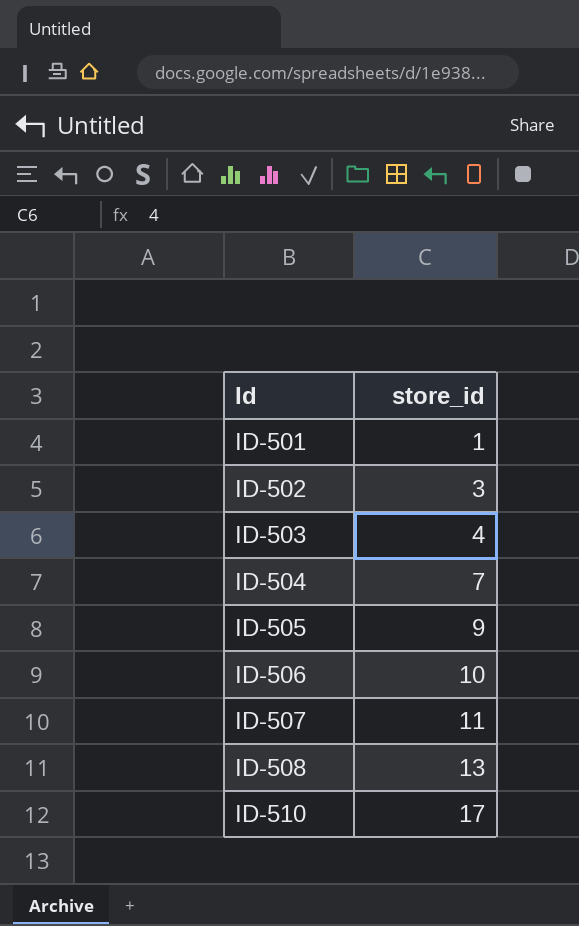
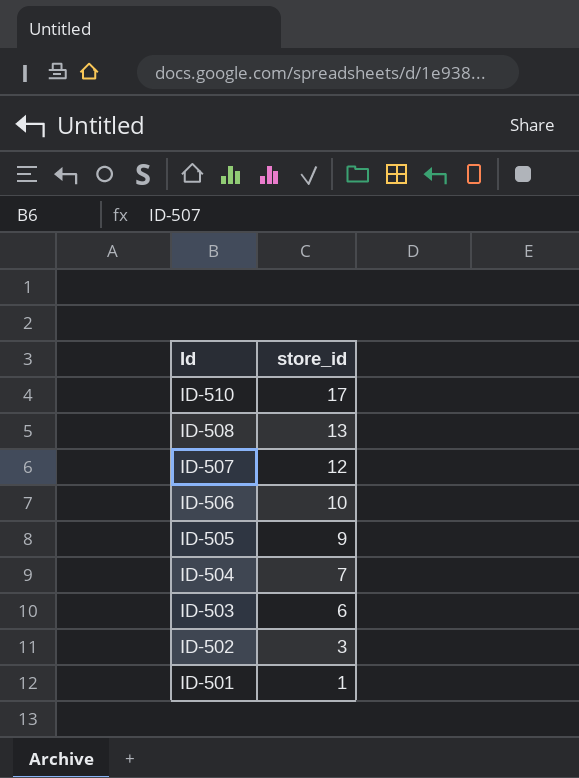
row order: Id ascending -> Id descending
ID-507 | store_id: 11 -> 12
ID-503 | store_id: 4 -> 6

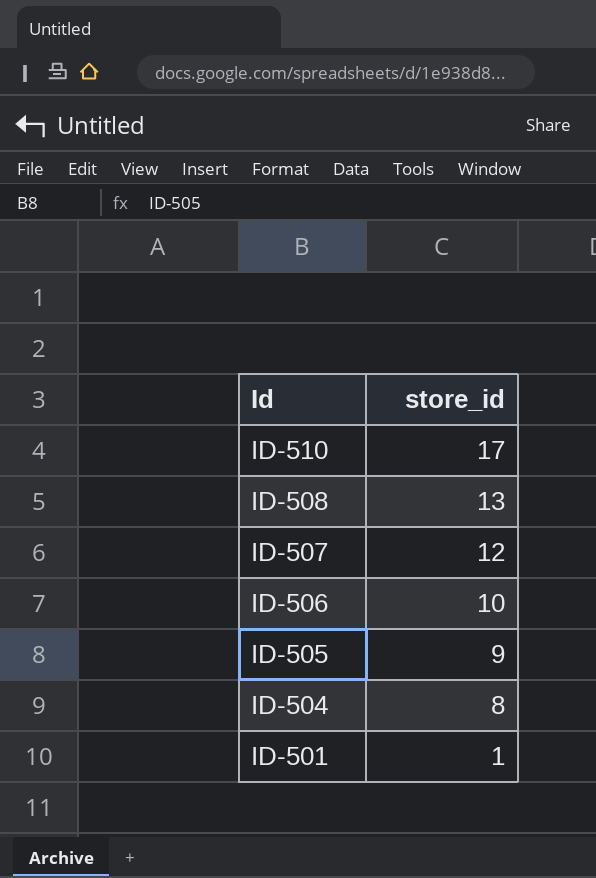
row ID-503: 6 -> none
row ID-502: 3 -> none
ID-504 | store_id: 7 -> 8

